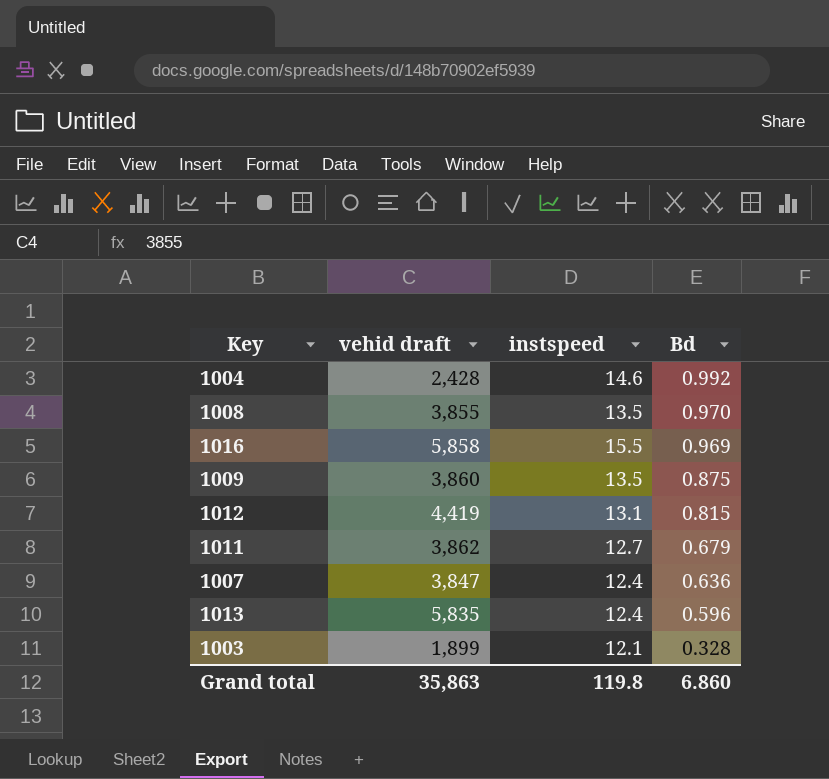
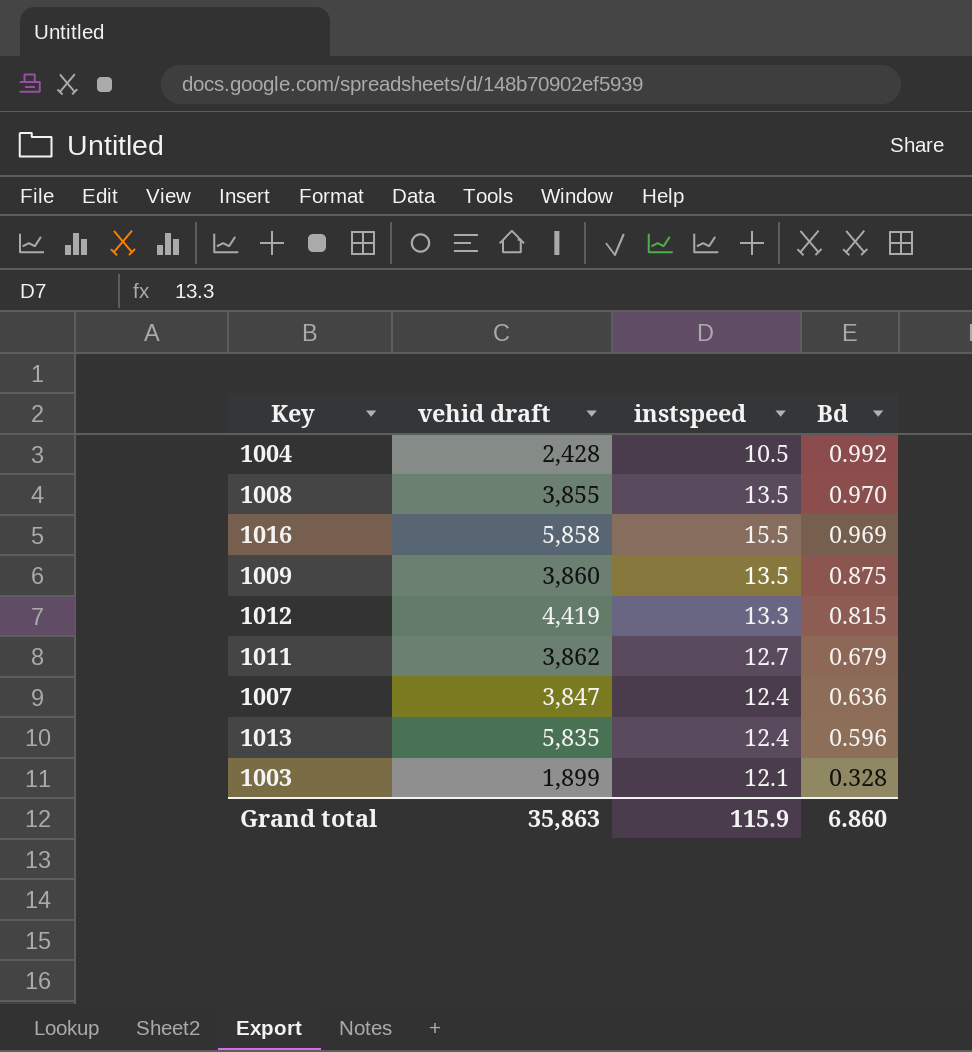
1004 | instspeed: 14.6 -> 10.5
1012 | instspeed: 13.1 -> 13.3
Grand total | instspeed: 119.8 -> 115.9

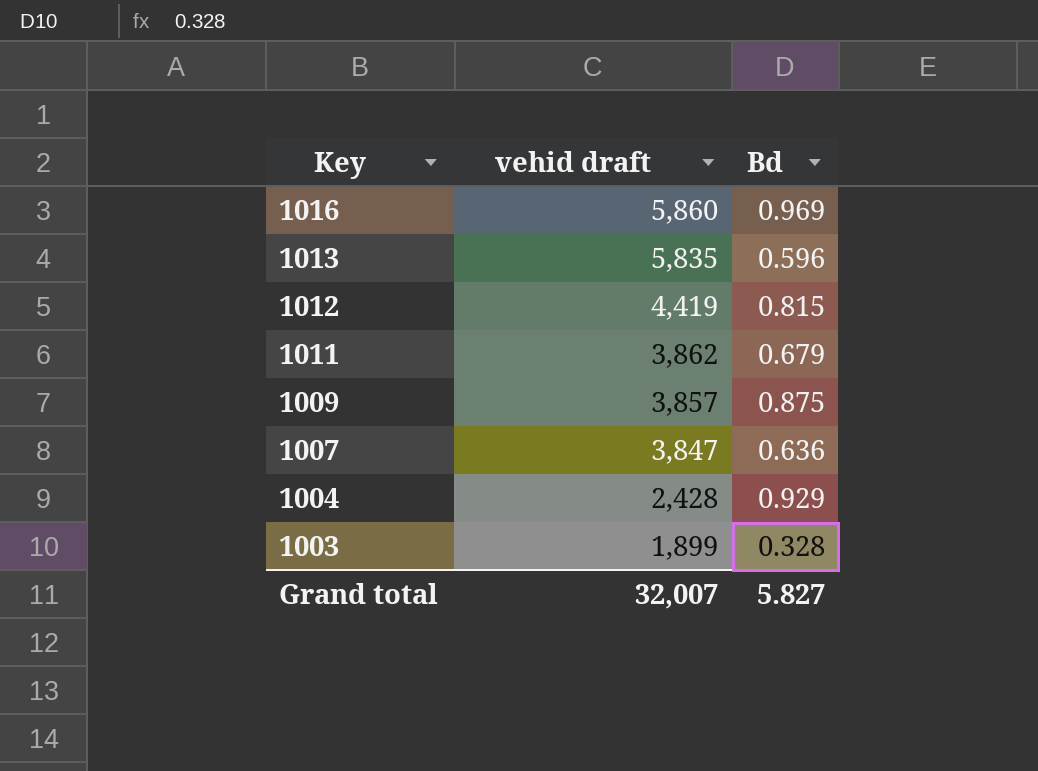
row order: Bd descending -> Key descending
column instspeed | position: 3 -> none
row 1008: 3,855 | 13.5 | 0.970 -> none
1016 | vehid draft: 5,858 -> 5,860
1009 | vehid draft: 3,860 -> 3,857
1004 | Bd: 0.992 -> 0.929
Grand total | vehid draft: 35,863 -> 32,007
Grand total | Bd: 6.860 -> 5.827

